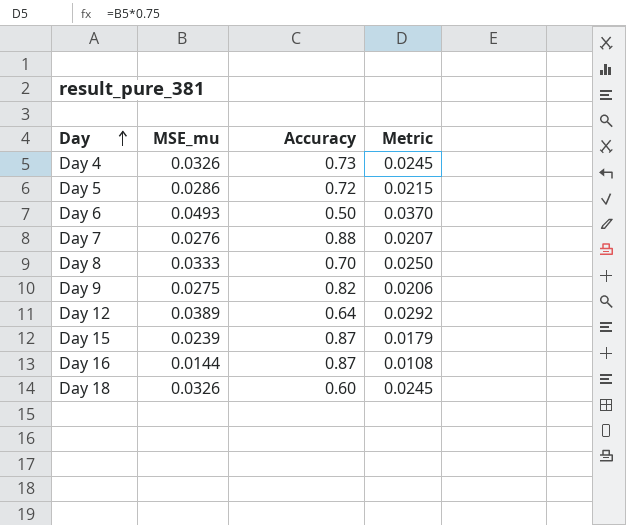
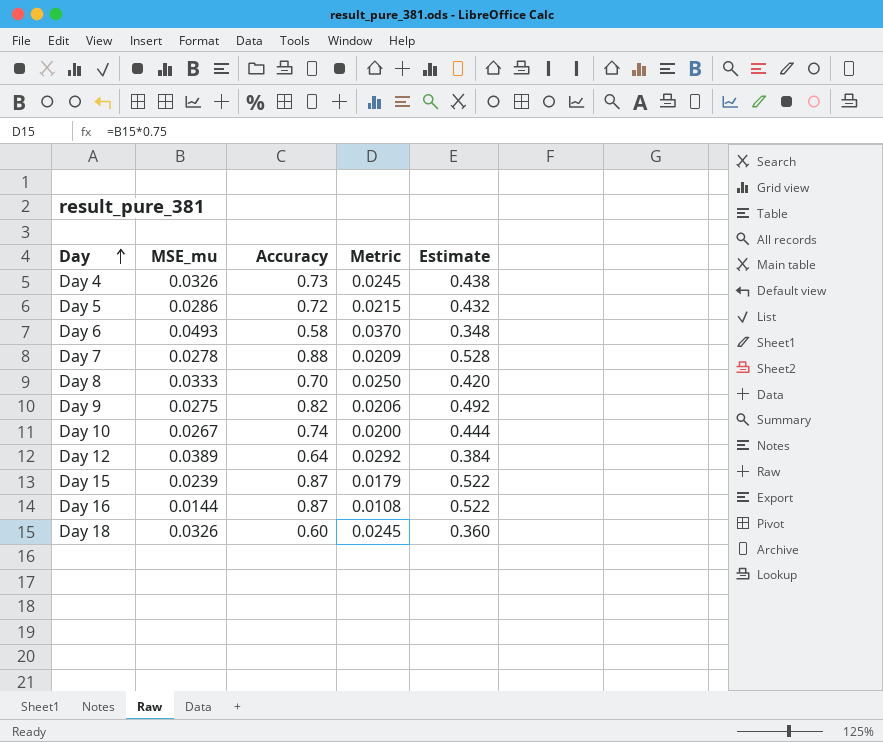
column Estimate | formula: none -> [Accuracy] * 0.6
Day 6 | Accuracy: 0.50 -> 0.58
Day 7 | MSE_mu: 0.0276 -> 0.0278
Day 7 | Metric: 0.0207 -> 0.0209
row Day 10: none -> 0.0267 | 0.74 | 0.0200 | 0.444

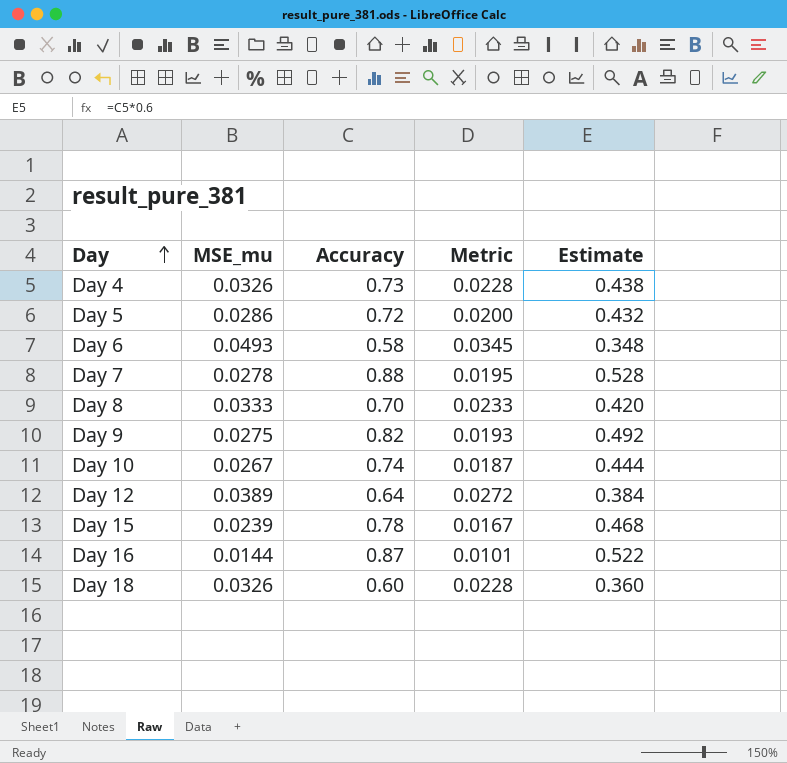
column Metric | formula: [MSE_mu] * 0.75 -> [MSE_mu] * 0.7
Day 15 | Accuracy: 0.87 -> 0.78
Day 15 | Estimate: 0.522 -> 0.468

